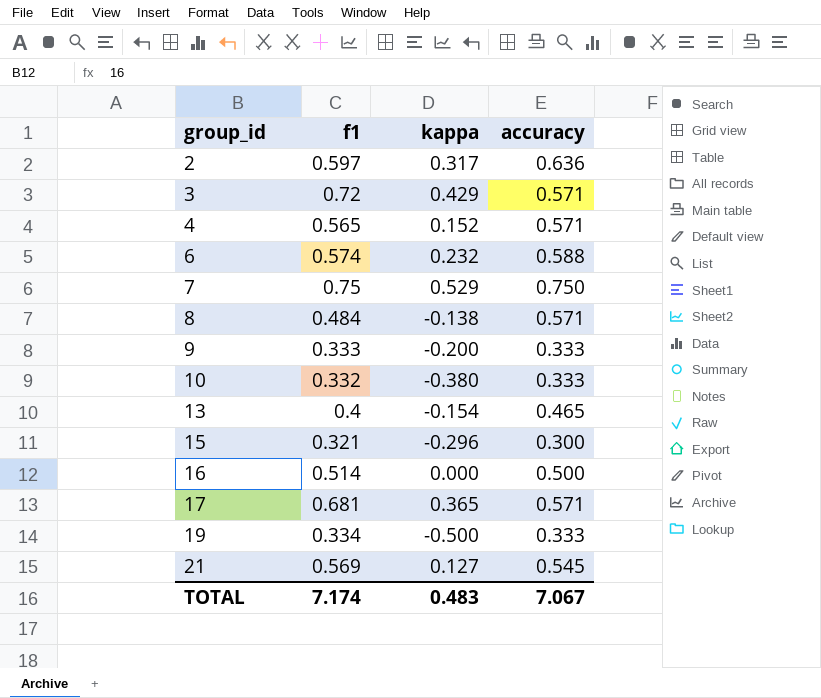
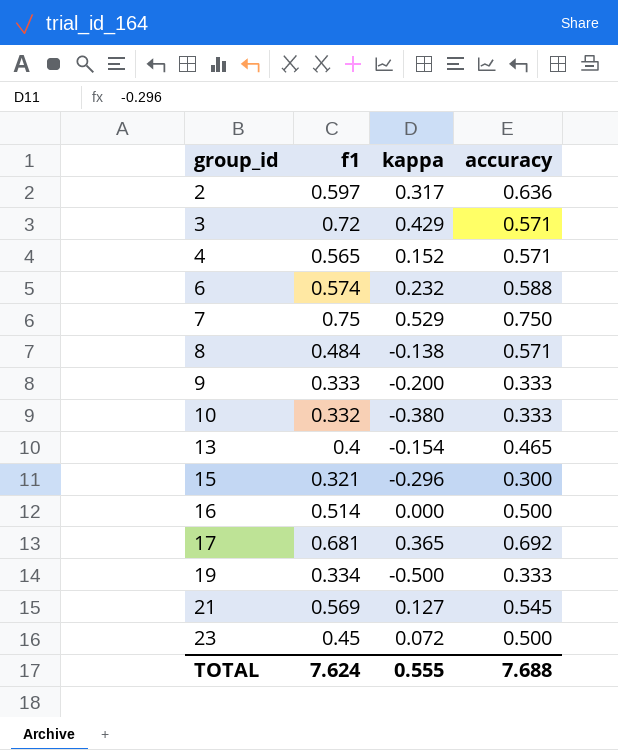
17 | accuracy: 0.571 -> 0.692
row 23: none -> 0.45 | 0.072 | 0.500
TOTAL | f1: 7.174 -> 7.624
TOTAL | kappa: 0.483 -> 0.555
TOTAL | accuracy: 7.067 -> 7.688

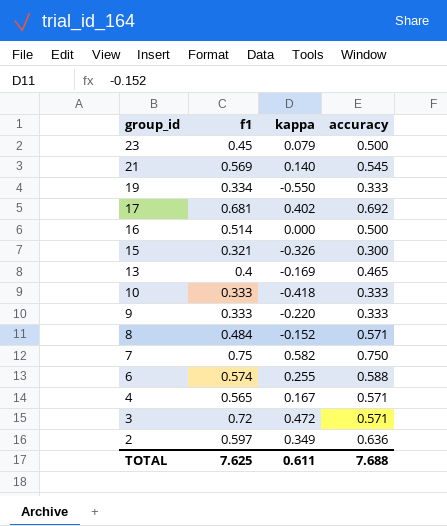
row order: group_id ascending -> group_id descending
23 | kappa: 0.072 -> 0.079
21 | kappa: 0.127 -> 0.140
19 | kappa: -0.500 -> -0.550
17 | kappa: 0.365 -> 0.402
15 | kappa: -0.296 -> -0.326
13 | kappa: -0.154 -> -0.169
10 | f1: 0.332 -> 0.333
10 | kappa: -0.380 -> -0.418
9 | kappa: -0.200 -> -0.220
8 | kappa: -0.138 -> -0.152
7 | kappa: 0.529 -> 0.582
6 | kappa: 0.232 -> 0.255
4 | kappa: 0.152 -> 0.167
3 | kappa: 0.429 -> 0.472
2 | kappa: 0.317 -> 0.349
TOTAL | f1: 7.624 -> 7.625
TOTAL | kappa: 0.555 -> 0.611

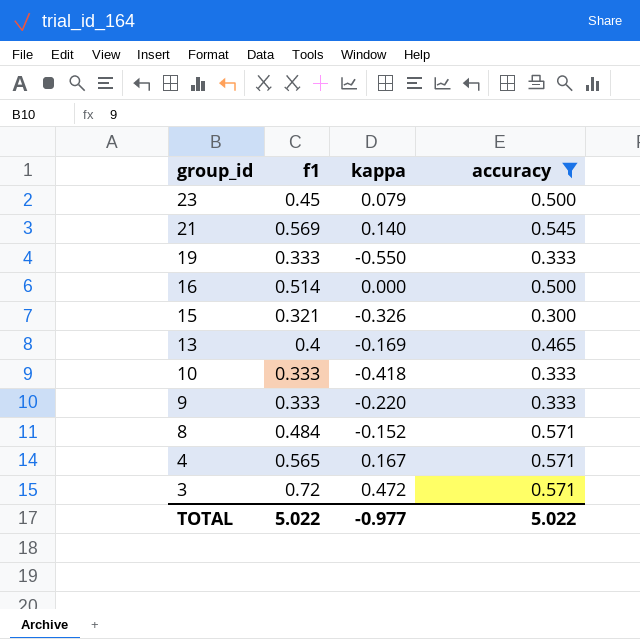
filter: none -> accuracy <= 0.571
19 | f1: 0.334 -> 0.333
TOTAL | f1: 7.625 -> 5.022
TOTAL | kappa: 0.611 -> -0.977
TOTAL | accuracy: 7.688 -> 5.022

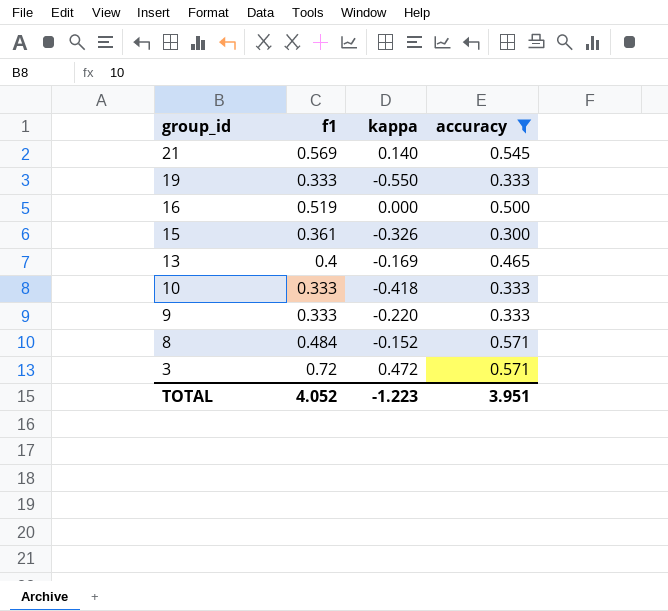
row 23: 0.45 | 0.079 | 0.500 -> none
row 4: 0.565 | 0.167 | 0.571 -> none
16 | f1: 0.514 -> 0.519
15 | f1: 0.321 -> 0.361
TOTAL | f1: 5.022 -> 4.052
TOTAL | kappa: -0.977 -> -1.223
TOTAL | accuracy: 5.022 -> 3.951

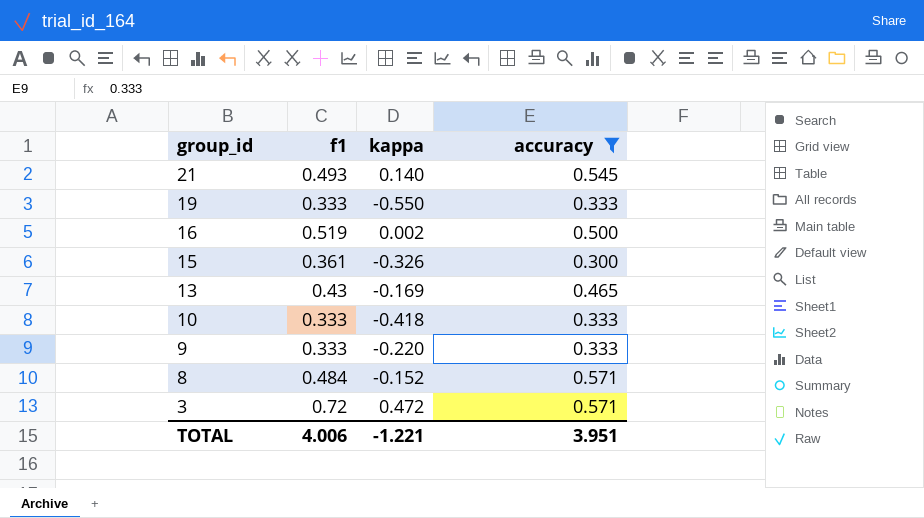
21 | f1: 0.569 -> 0.493
16 | kappa: 0.000 -> 0.002
13 | f1: 0.4 -> 0.43
TOTAL | f1: 4.052 -> 4.006
TOTAL | kappa: -1.223 -> -1.221

